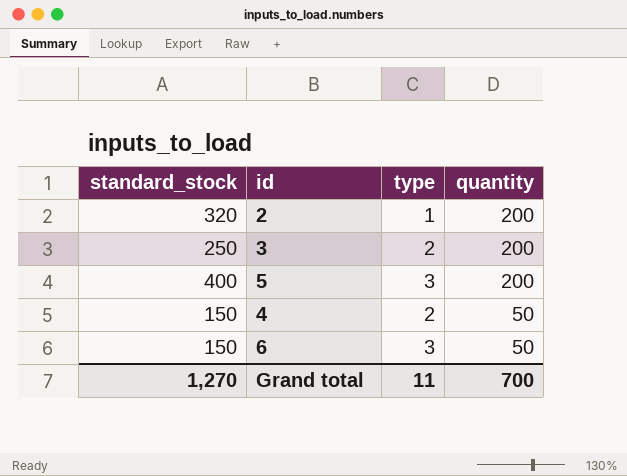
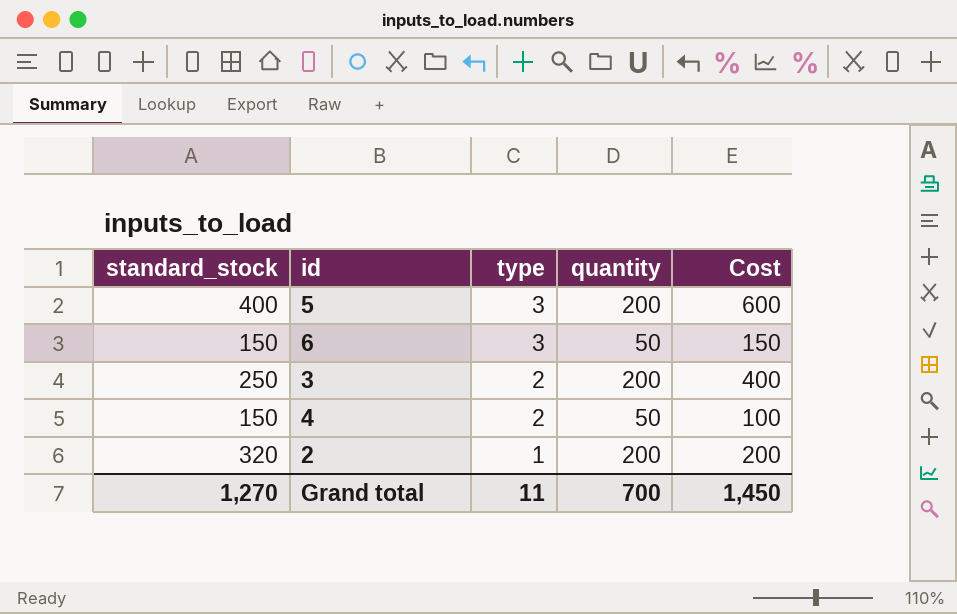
row order: quantity descending -> type descending
column Cost | formula: none -> [type] * [quantity]

